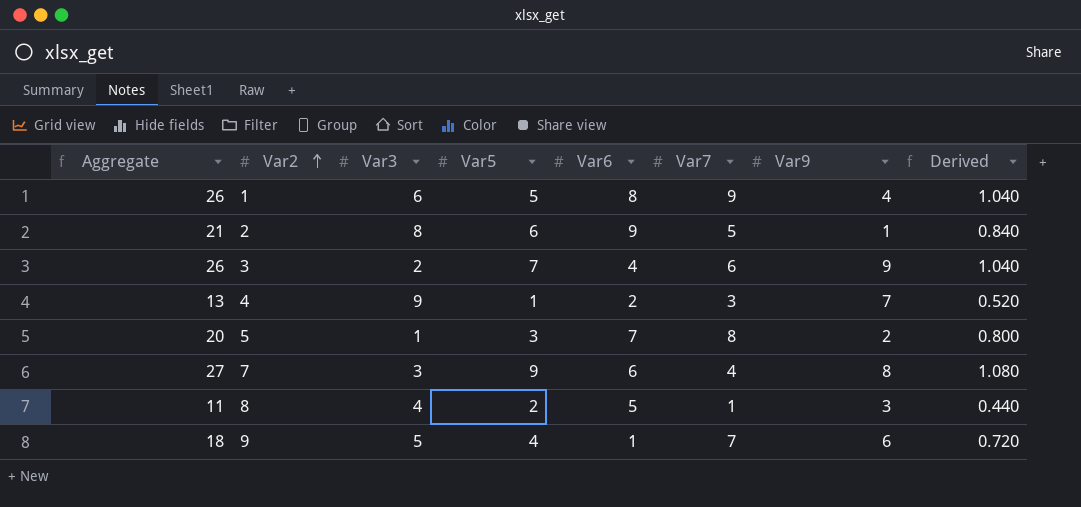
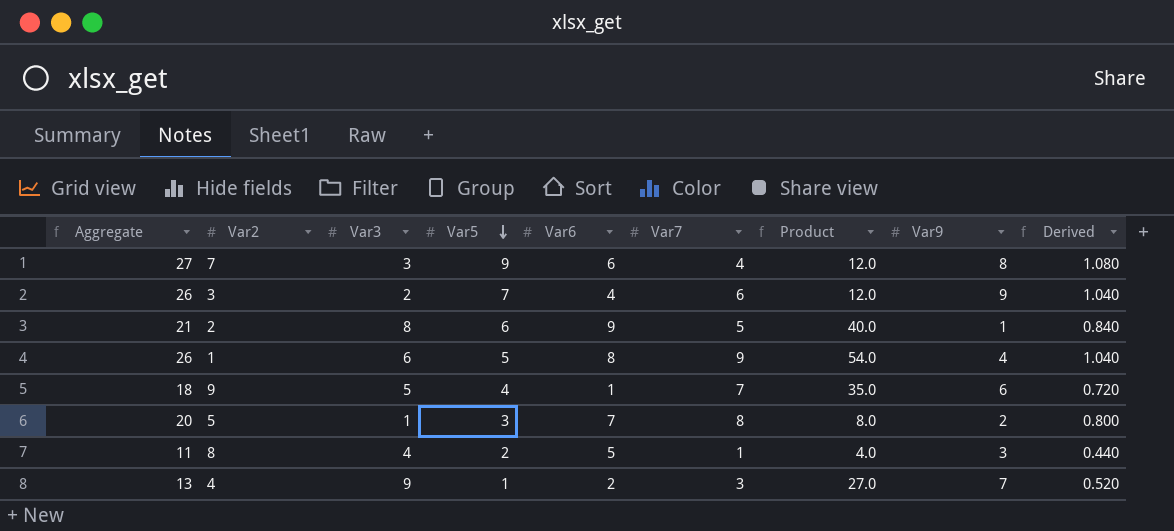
row order: Var2 ascending -> Var5 descending
column Product | formula: none -> [Var3] * [Var7]

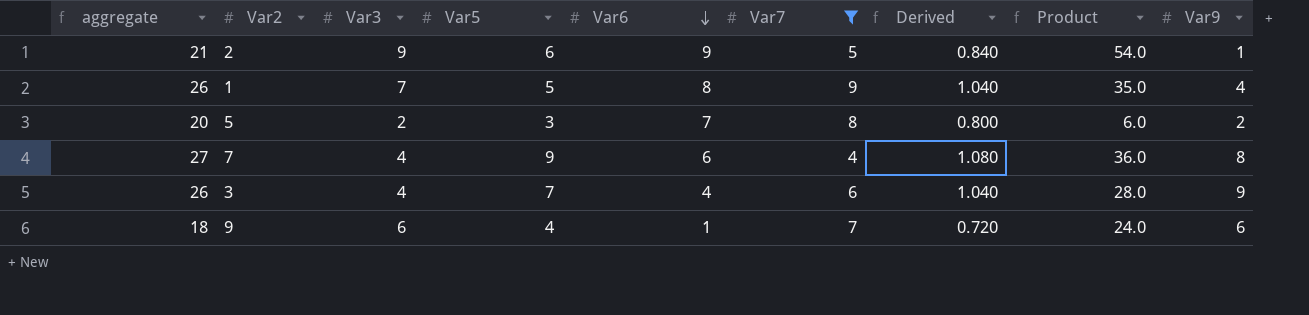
filter: none -> Var7 >= 4
row order: Var5 descending -> Var6 descending
column name: Aggregate -> aggregate
column Derived | position: 9 -> 7
column Product | formula: [Var3] * [Var7] -> [Var3] * [Var5]
2 | Var3: 8 -> 9
1 | Var3: 6 -> 7
5 | Var3: 1 -> 2
7 | Var3: 3 -> 4
3 | Var3: 2 -> 4
9 | Var3: 5 -> 6

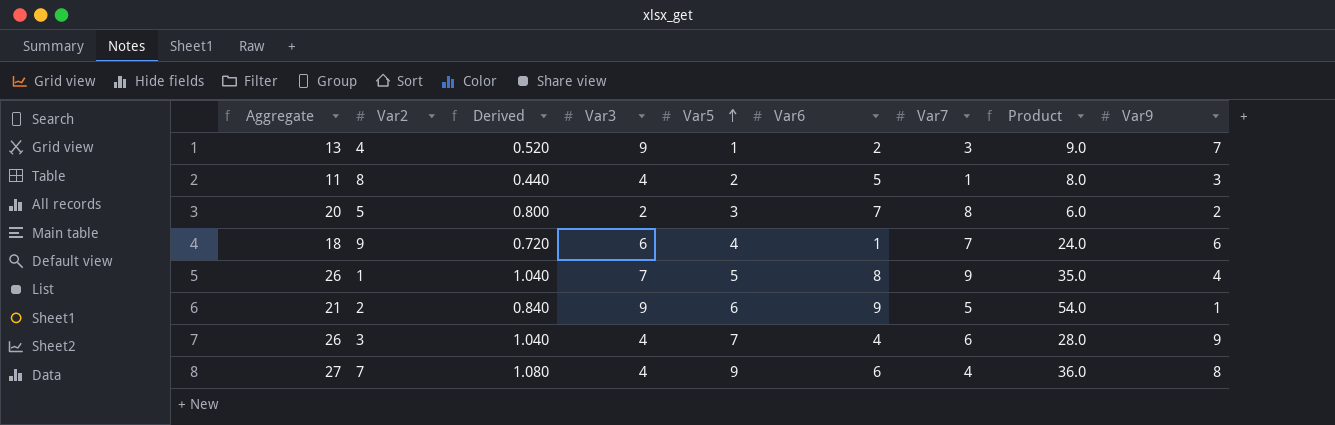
filter: Var7 >= 4 -> none
row order: Var6 descending -> Var5 ascending
column name: aggregate -> Aggregate
column Derived | position: 7 -> 3

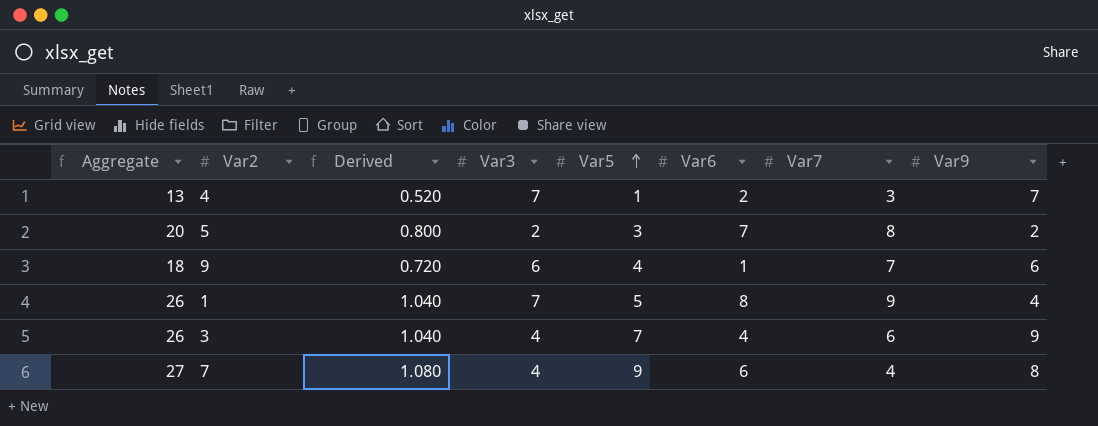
column Product | formula: [Var3] * [Var5] -> none
row 8: 11 | 0.440 | 4 | 2 | 5 | 1 | 8.0 | 3 -> none
row 2: 21 | 0.840 | 9 | 6 | 9 | 5 | 54.0 | 1 -> none
4 | Var3: 9 -> 7

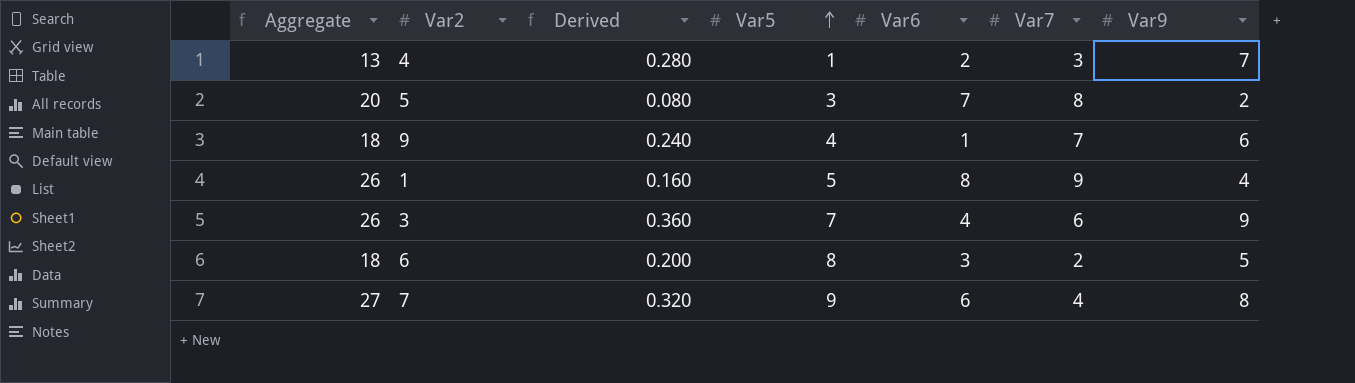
column Var3 | position: 4 -> none
column Derived | formula: [Aggregate] * 0.04 -> [Var9] * 0.04
row 6: none -> 18 | 0.200 | 8 | 3 | 2 | 5

